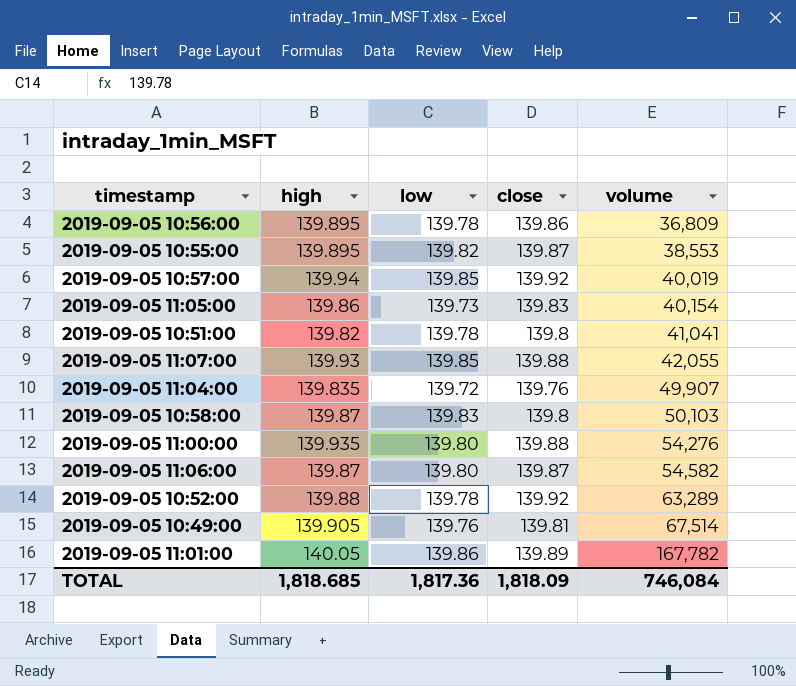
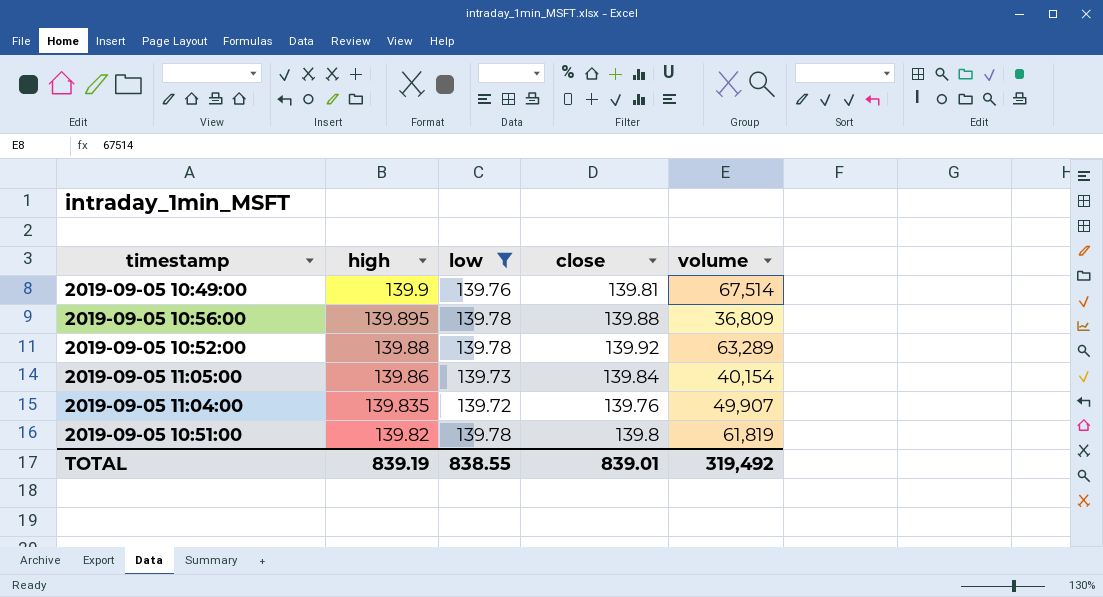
filter: none -> low <= 139.78
row order: volume ascending -> high descending
2019-09-05 10:49:00 | high: 139.905 -> 139.9
2019-09-05 10:56:00 | close: 139.86 -> 139.88
2019-09-05 11:05:00 | close: 139.83 -> 139.84
2019-09-05 10:51:00 | volume: 41,041 -> 61,819
TOTAL | high: 1,818.685 -> 839.19
TOTAL | low: 1,817.36 -> 838.55
TOTAL | close: 1,818.09 -> 839.01
TOTAL | volume: 746,084 -> 319,492

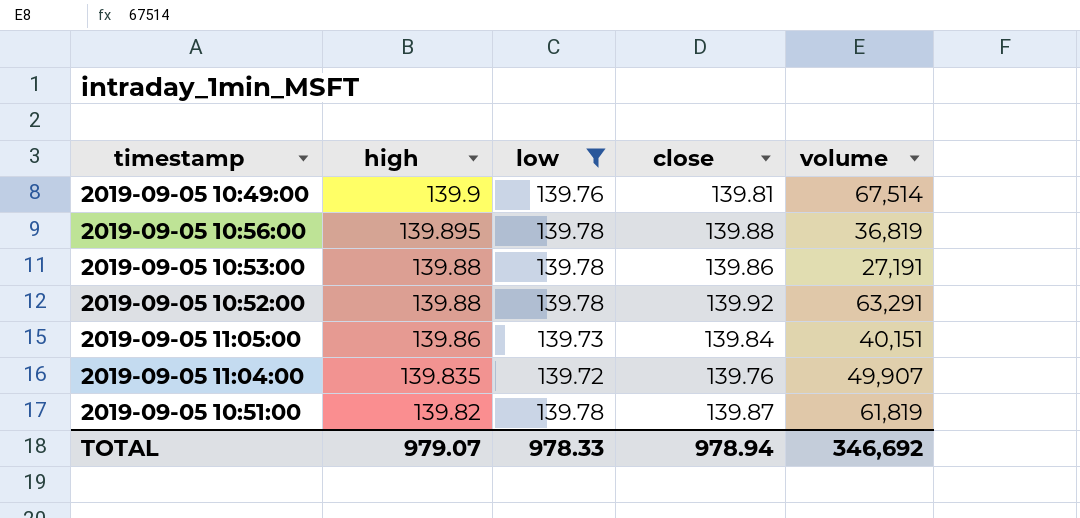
2019-09-05 10:56:00 | volume: 36,809 -> 36,819
row 2019-09-05 10:53:00: none -> 139.88 | 139.78 | 139.86 | 27,191
2019-09-05 10:52:00 | volume: 63,289 -> 63,291
2019-09-05 11:05:00 | volume: 40,154 -> 40,151
2019-09-05 10:51:00 | close: 139.8 -> 139.87
TOTAL | high: 839.19 -> 979.07
TOTAL | low: 838.55 -> 978.33
TOTAL | close: 839.01 -> 978.94
TOTAL | volume: 319,492 -> 346,692

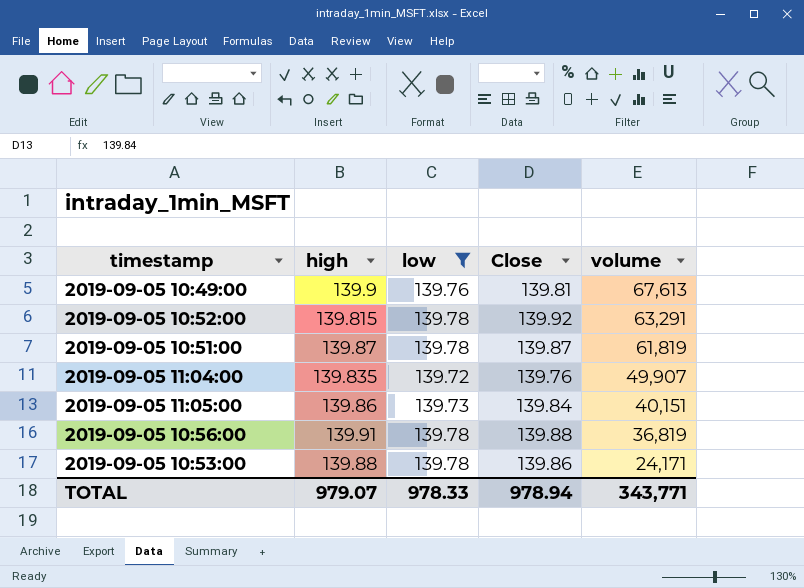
row order: high descending -> volume descending
column name: close -> Close
2019-09-05 10:49:00 | volume: 67,514 -> 67,613
2019-09-05 10:52:00 | high: 139.88 -> 139.815
2019-09-05 10:51:00 | high: 139.82 -> 139.87
2019-09-05 10:56:00 | high: 139.895 -> 139.91
2019-09-05 10:53:00 | volume: 27,191 -> 24,171
TOTAL | volume: 346,692 -> 343,771

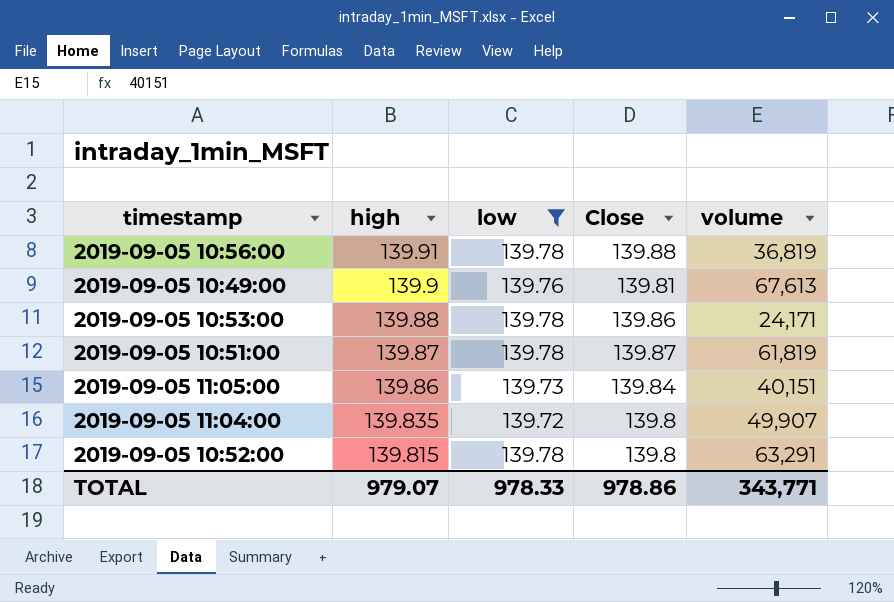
row order: volume descending -> high descending
2019-09-05 11:04:00 | Close: 139.76 -> 139.8
2019-09-05 10:52:00 | Close: 139.92 -> 139.8
TOTAL | Close: 978.94 -> 978.86

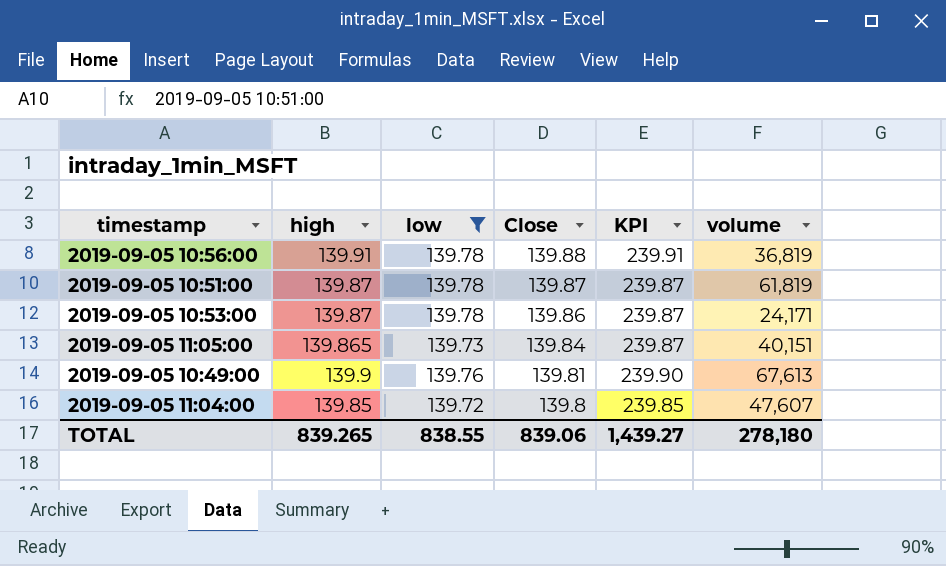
row order: high descending -> Close descending
column KPI | formula: none -> [high] + 100
row 2019-09-05 10:52:00: 139.815 | 139.78 | 139.8 | 63,291 -> none
2019-09-05 10:53:00 | high: 139.88 -> 139.87
2019-09-05 11:05:00 | high: 139.86 -> 139.865
2019-09-05 11:04:00 | high: 139.835 -> 139.85
2019-09-05 11:04:00 | volume: 49,907 -> 47,607
TOTAL | high: 979.07 -> 839.265
TOTAL | low: 978.33 -> 838.55
TOTAL | Close: 978.86 -> 839.06
TOTAL | volume: 343,771 -> 278,180

